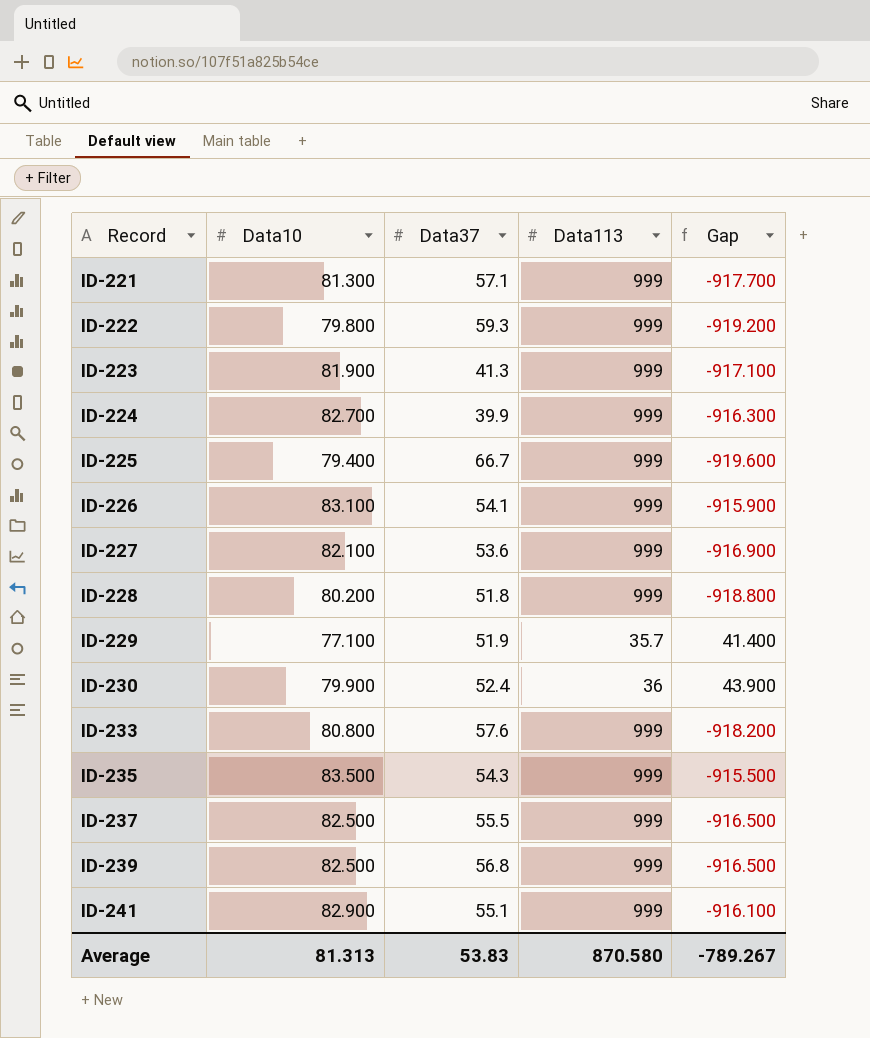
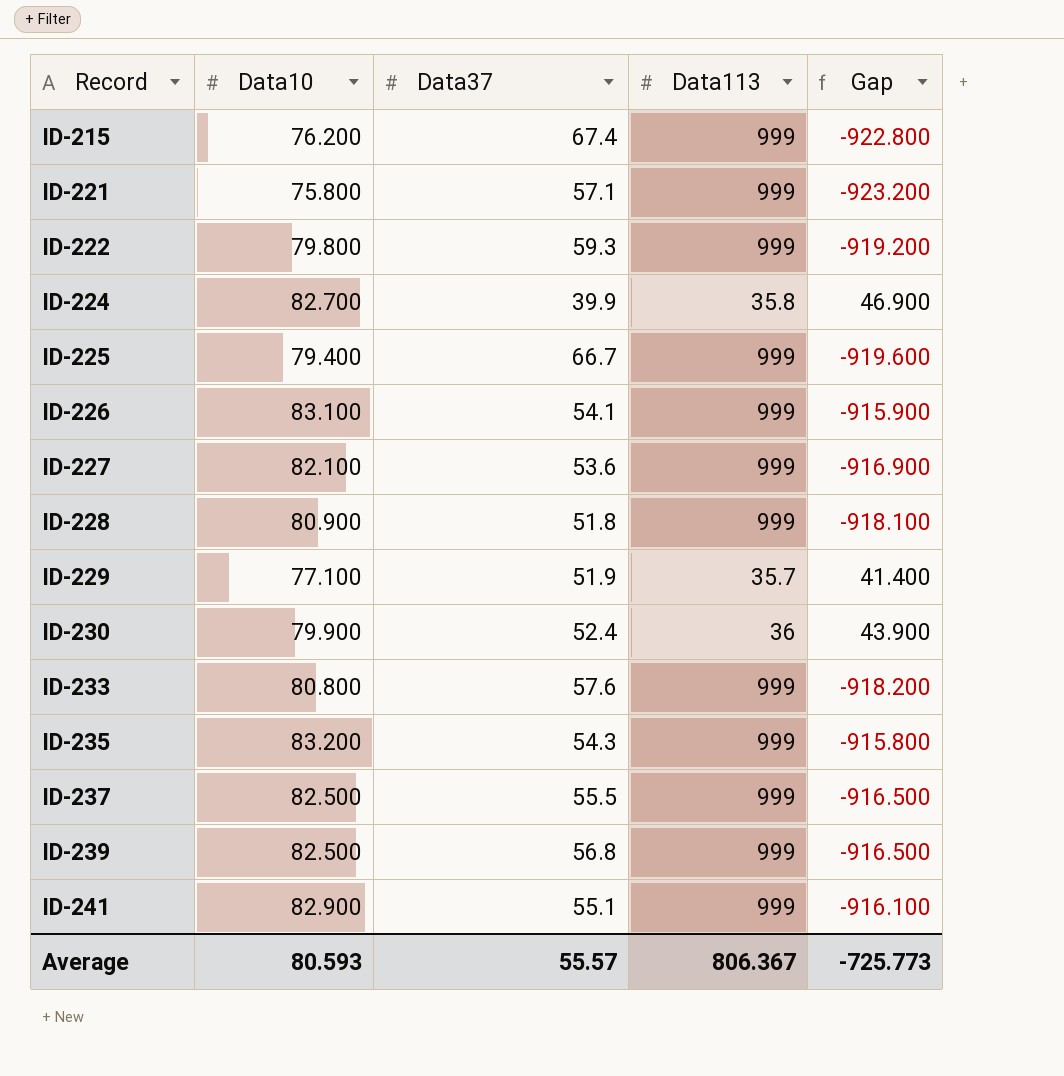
row ID-223: 81.900 | 41.3 | 999 | -917.100 -> none
row ID-215: none -> 76.200 | 67.4 | 999 | -922.800
ID-221 | Data10: 81.300 -> 75.800
ID-221 | Gap: -917.700 -> -923.200
ID-224 | Data113: 999 -> 35.8
ID-224 | Gap: -916.300 -> 46.900
ID-228 | Data10: 80.200 -> 80.900
ID-228 | Gap: -918.800 -> -918.100
ID-235 | Data10: 83.500 -> 83.200
ID-235 | Gap: -915.500 -> -915.800
Average | Data10: 81.313 -> 80.593
Average | Data37: 53.83 -> 55.57
Average | Data113: 870.580 -> 806.367
Average | Gap: -789.267 -> -725.773

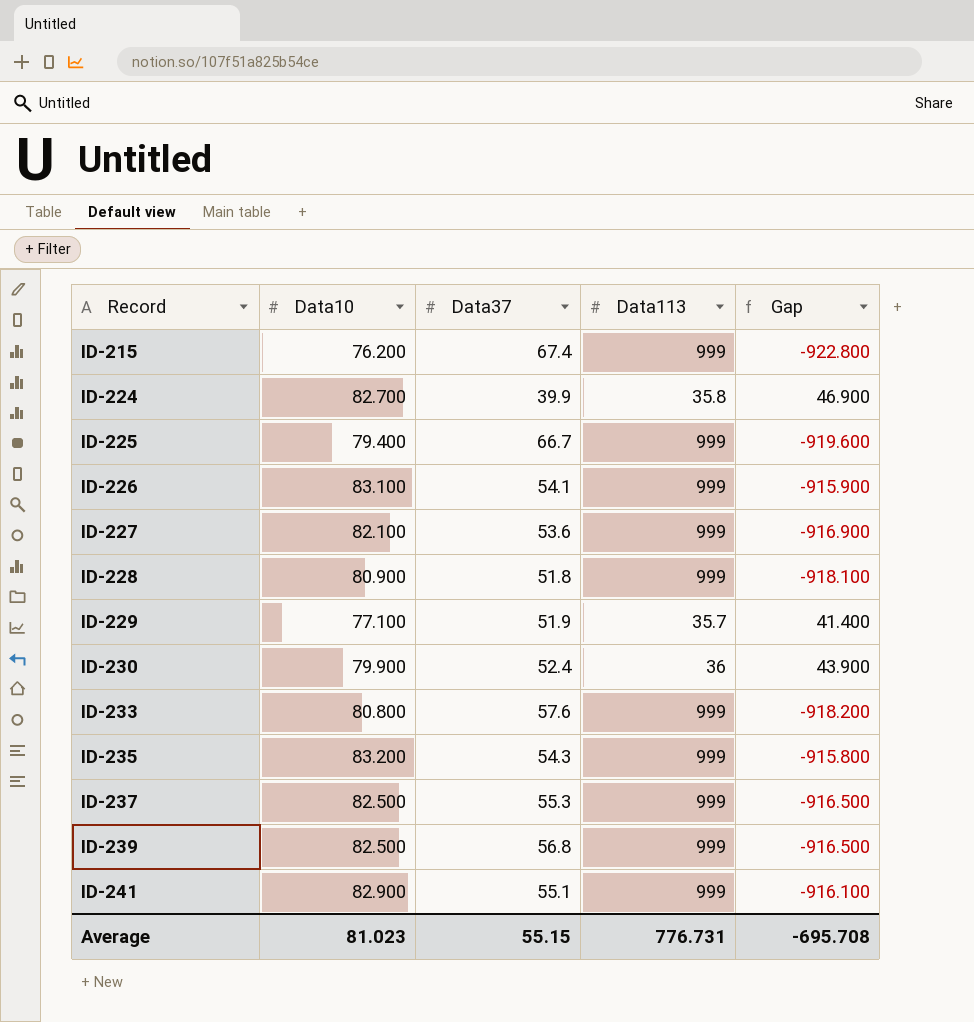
row ID-221: 75.800 | 57.1 | 999 | -923.200 -> none
row ID-222: 79.800 | 59.3 | 999 | -919.200 -> none
ID-237 | Data37: 55.5 -> 55.3
Average | Data10: 80.593 -> 81.023
Average | Data37: 55.57 -> 55.15
Average | Data113: 806.367 -> 776.731
Average | Gap: -725.773 -> -695.708

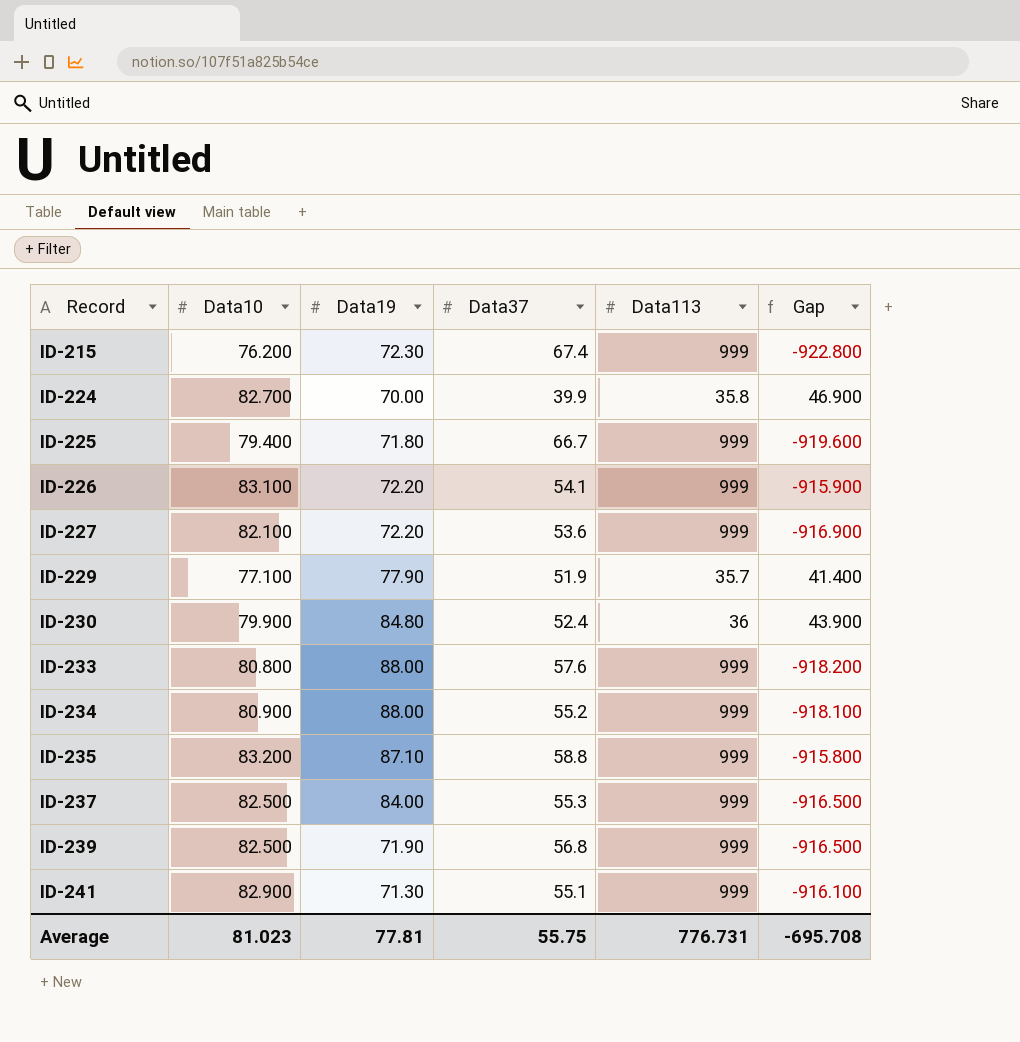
column Data19 | position: none -> 3
row ID-228: 80.900 | 51.8 | 999 | -918.100 -> none
row ID-234: none -> 80.900 | 88.00 | 55.2 | 999 | -918.100
ID-235 | Data37: 54.3 -> 58.8
Average | Data37: 55.15 -> 55.75

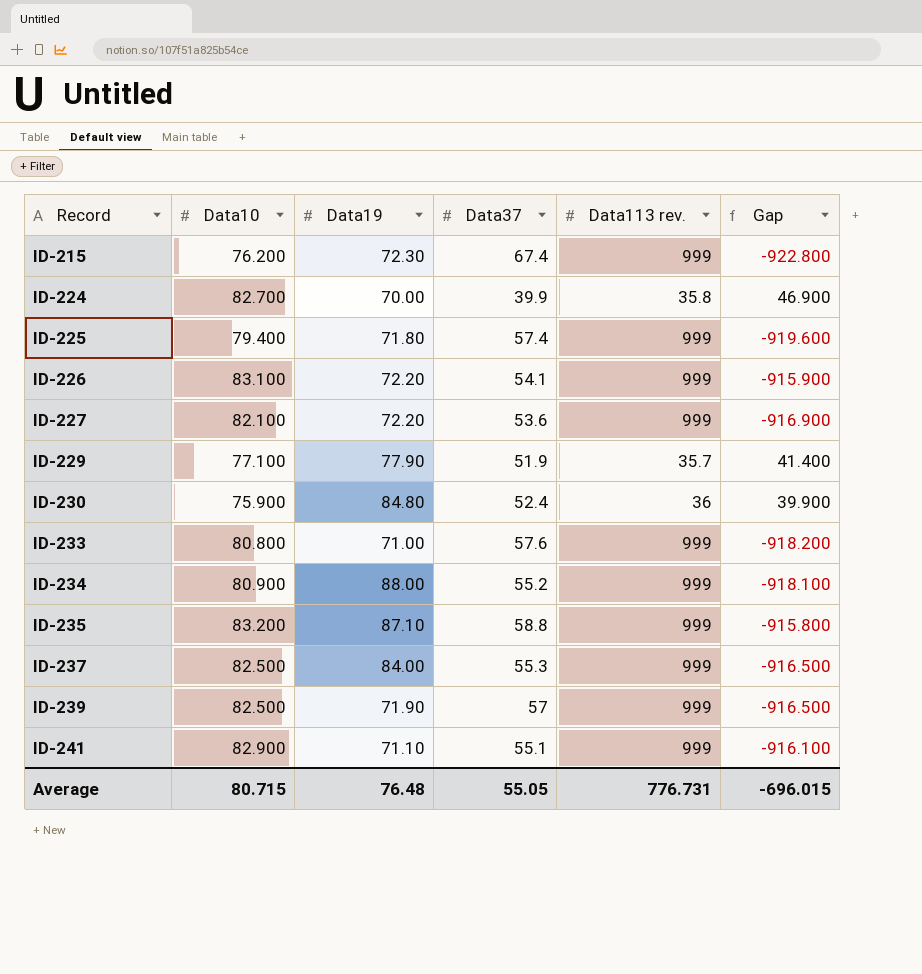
column name: Data113 -> Data113 rev.
ID-225 | Data37: 66.7 -> 57.4
ID-230 | Data10: 79.900 -> 75.900
ID-230 | Gap: 43.900 -> 39.900
ID-233 | Data19: 88.00 -> 71.00
ID-239 | Data37: 56.8 -> 57
ID-241 | Data19: 71.30 -> 71.10
Average | Data10: 81.023 -> 80.715
Average | Data19: 77.81 -> 76.48
Average | Data37: 55.75 -> 55.05
Average | Gap: -695.708 -> -696.015

